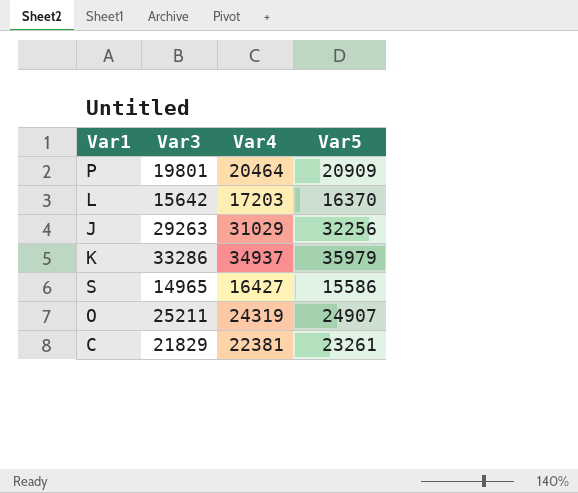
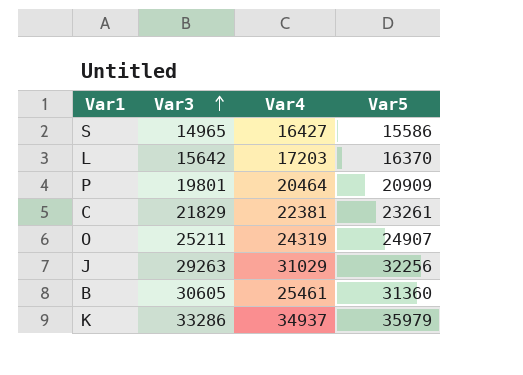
row order: none -> Var3 ascending
row B: none -> 30605 | 25461 | 31360

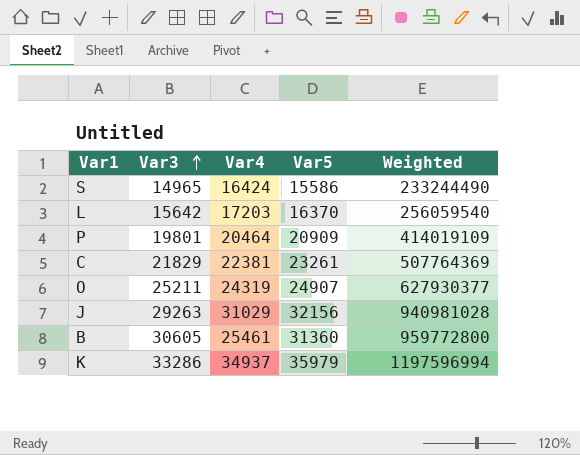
column Weighted | formula: none -> [Var3] * [Var5]
S | Var4: 16427 -> 16424
J | Var5: 32256 -> 32156

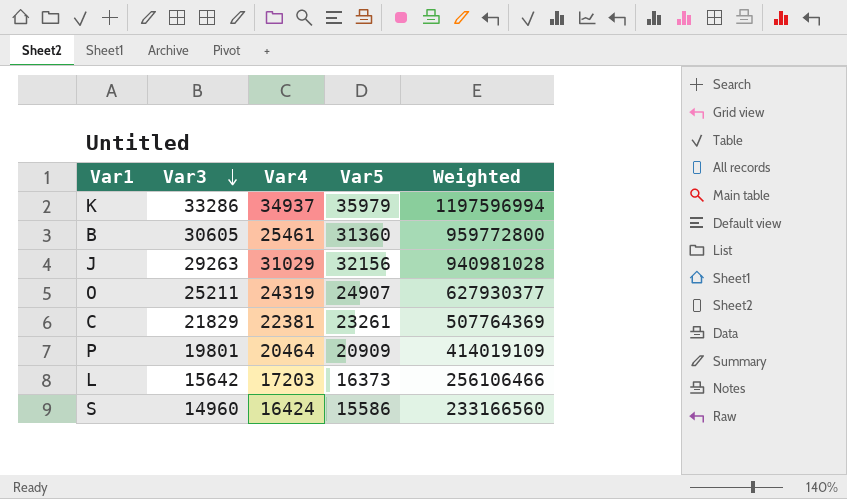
row order: Var3 ascending -> Var3 descending
L | Var5: 16370 -> 16373
L | Weighted: 256059540 -> 256106466
S | Var3: 14965 -> 14960
S | Weighted: 233244490 -> 233166560

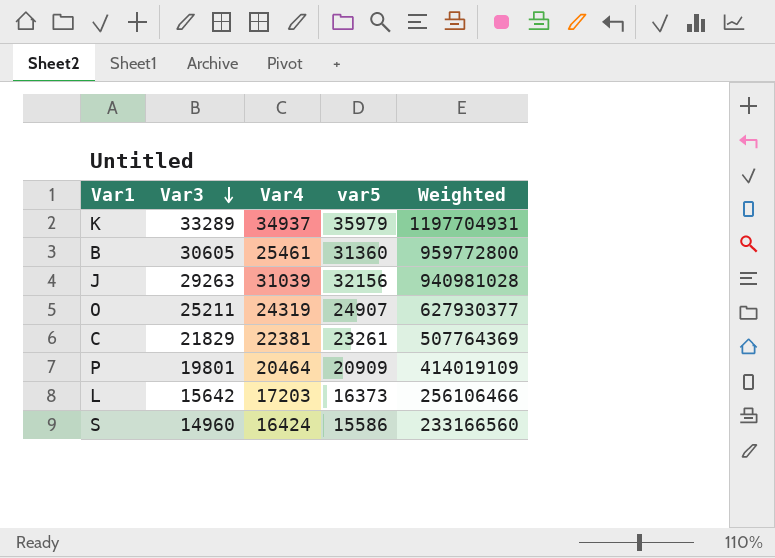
column name: Var5 -> var5
K | Var3: 33286 -> 33289
K | Weighted: 1197596994 -> 1197704931
J | Var4: 31029 -> 31039

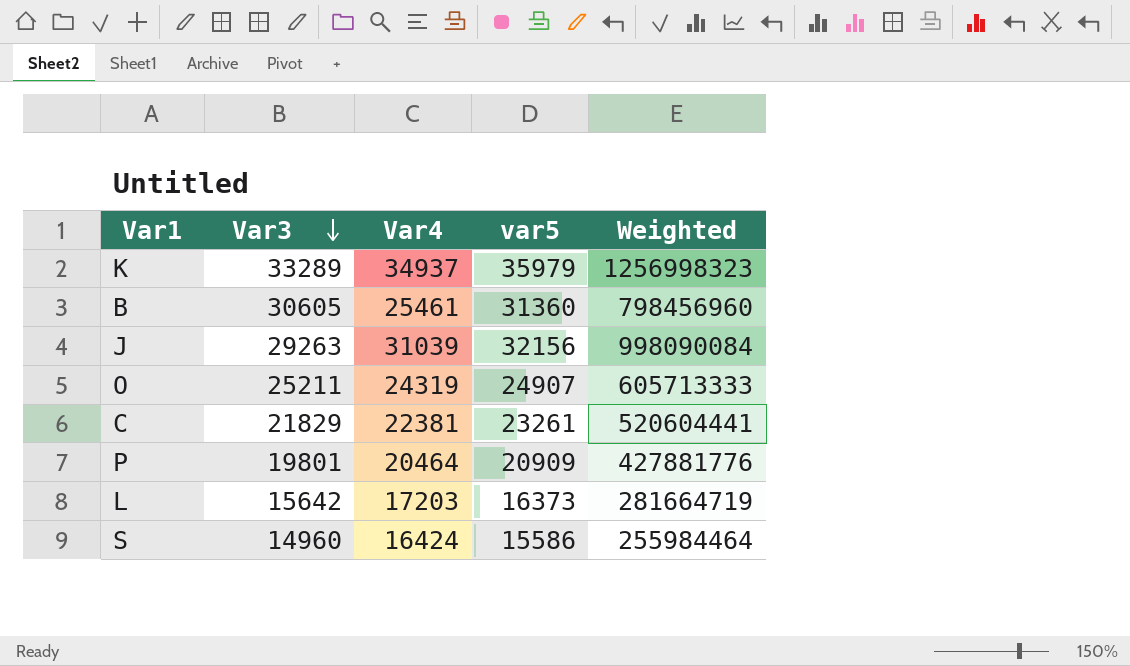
column Weighted | formula: [Var3] * [var5] -> [Var4] * [var5]

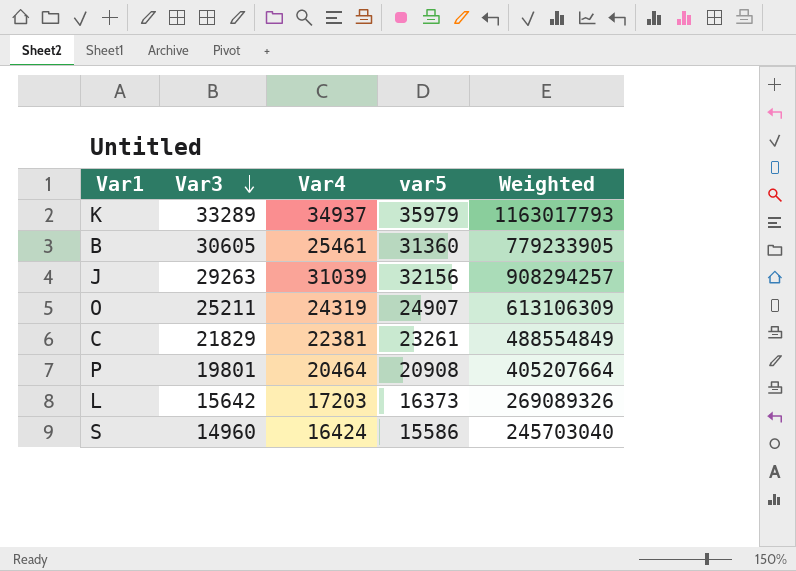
column Weighted | formula: [Var4] * [var5] -> [Var3] * [Var4]
P | var5: 20909 -> 20908

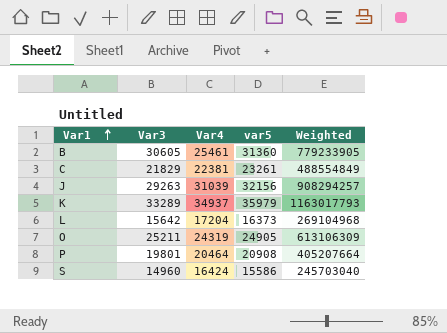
row order: Var3 descending -> Var1 ascending
L | Var4: 17203 -> 17204
L | Weighted: 269089326 -> 269104968
O | var5: 24907 -> 24905

